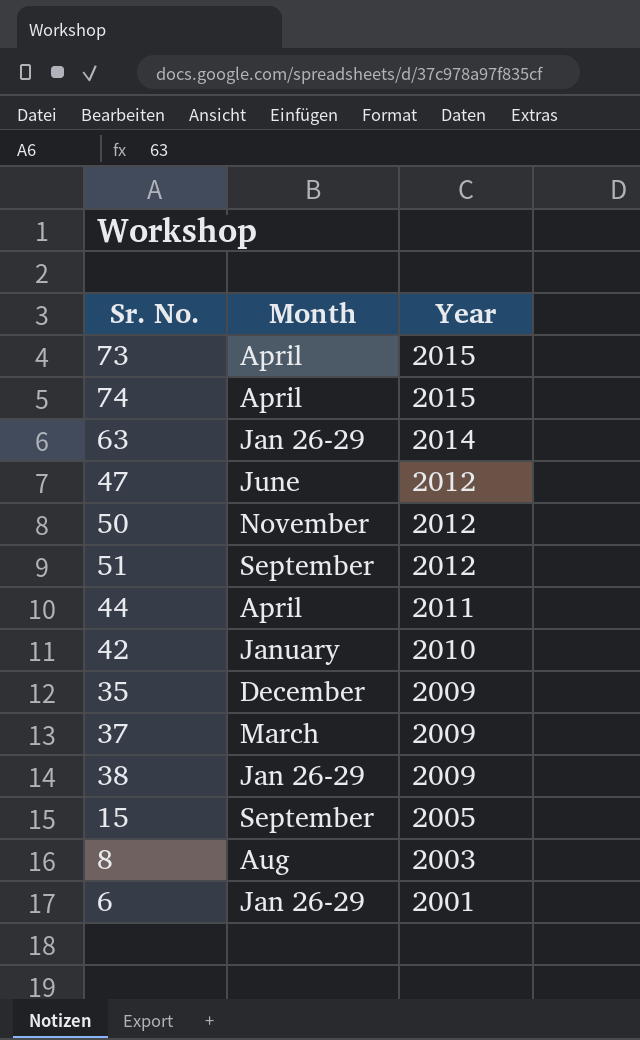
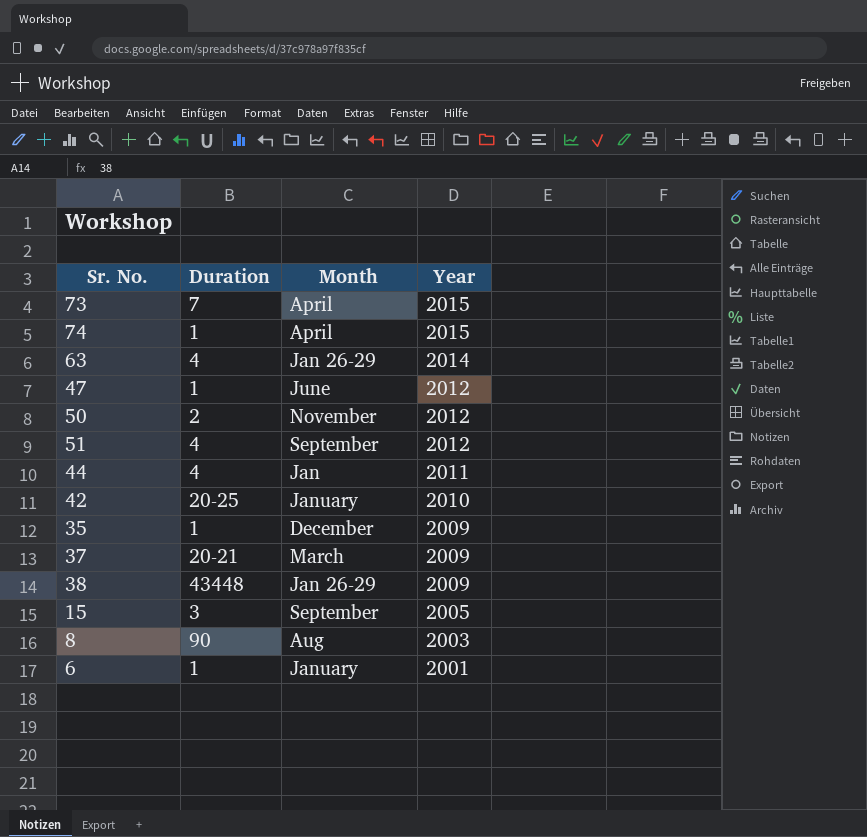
column Duration | position: none -> 2
44 | Month: April -> Jan
6 | Month: Jan 26-29 -> January

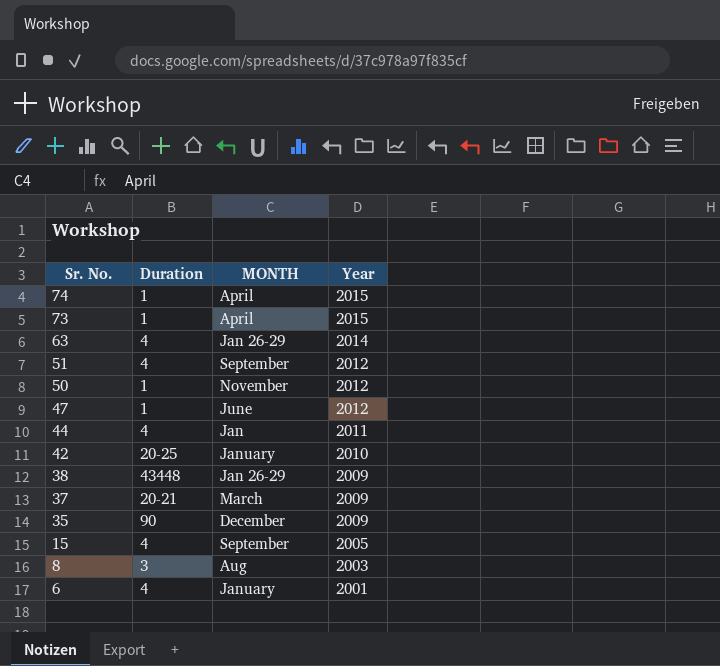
row order: Year descending -> Sr. No. descending
column name: Month -> MONTH
73 | Duration: 7 -> 1
50 | Duration: 2 -> 1
35 | Duration: 1 -> 90
15 | Duration: 3 -> 4
8 | Duration: 90 -> 3
6 | Duration: 1 -> 4

